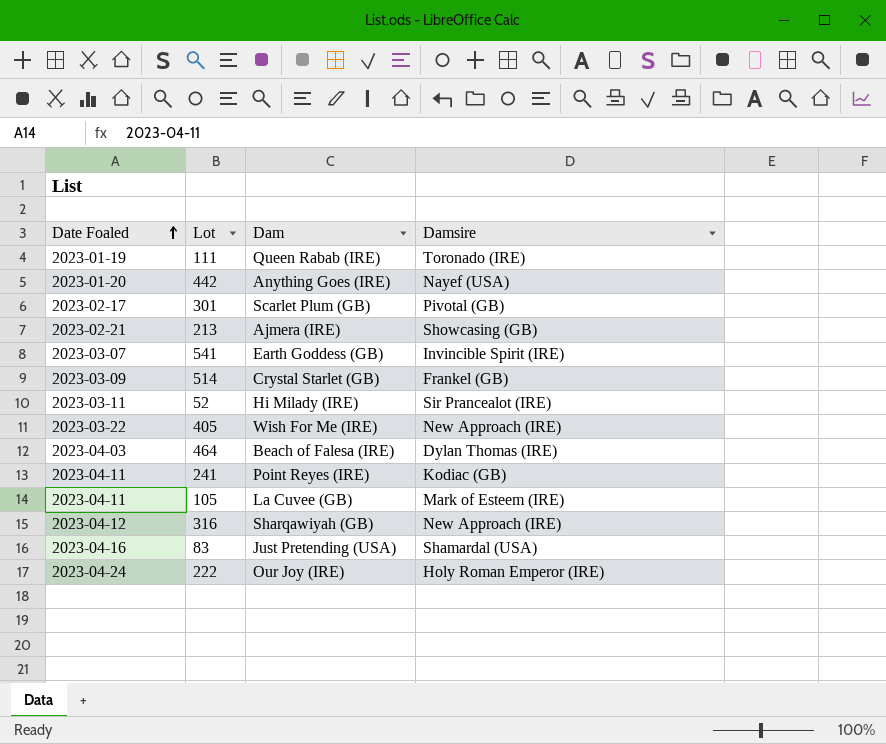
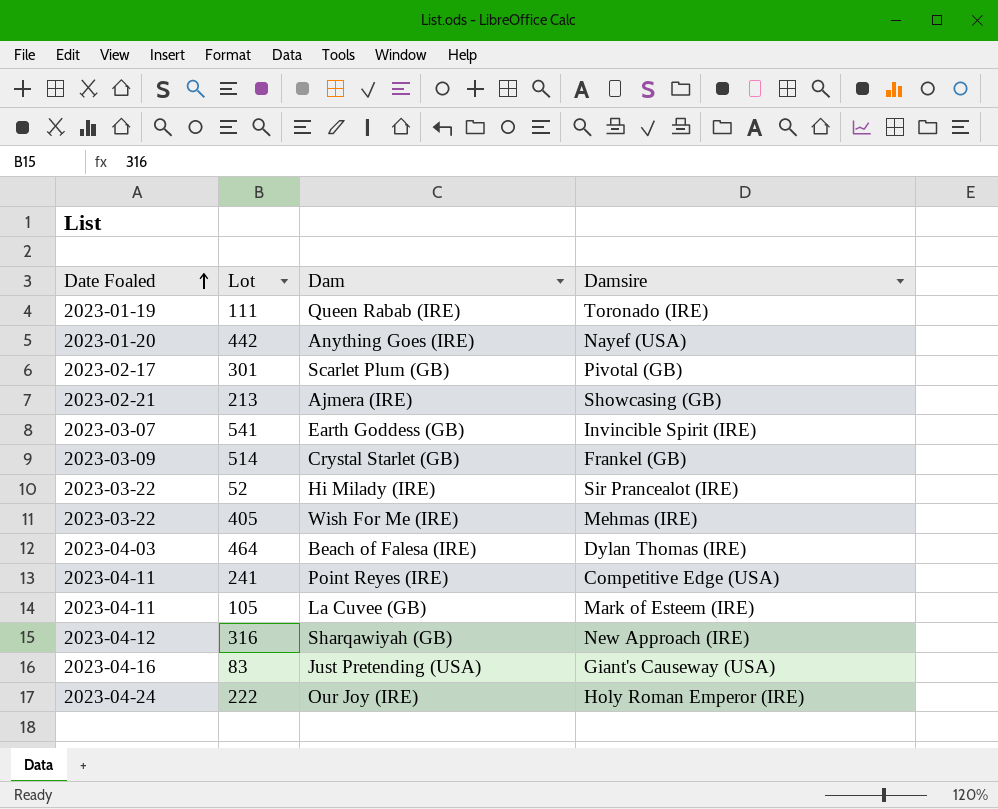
52 | Date Foaled: 2023-03-11 -> 2023-03-22
405 | Damsire: New Approach (IRE) -> Mehmas (IRE)
241 | Damsire: Kodiac (GB) -> Competitive Edge (USA)
83 | Damsire: Shamardal (USA) -> Giant's Causeway (USA)

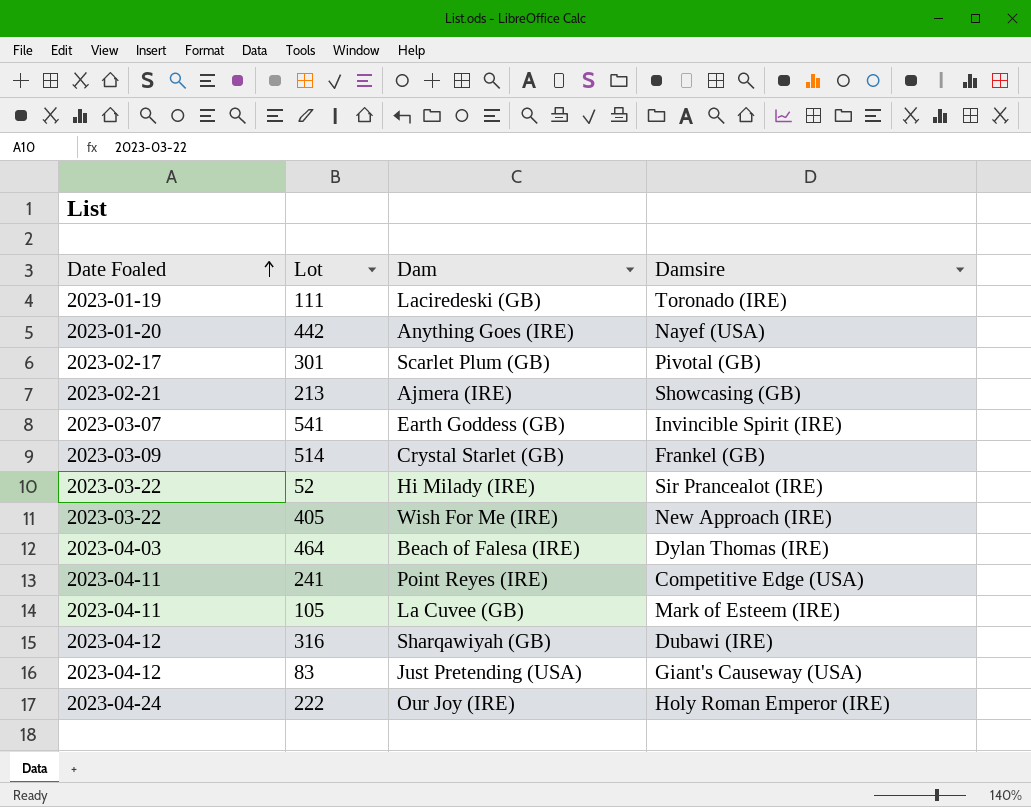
111 | Dam: Queen Rabab (IRE) -> Laciredeski (GB)
405 | Damsire: Mehmas (IRE) -> New Approach (IRE)
316 | Damsire: New Approach (IRE) -> Dubawi (IRE)
83 | Date Foaled: 2023-04-16 -> 2023-04-12

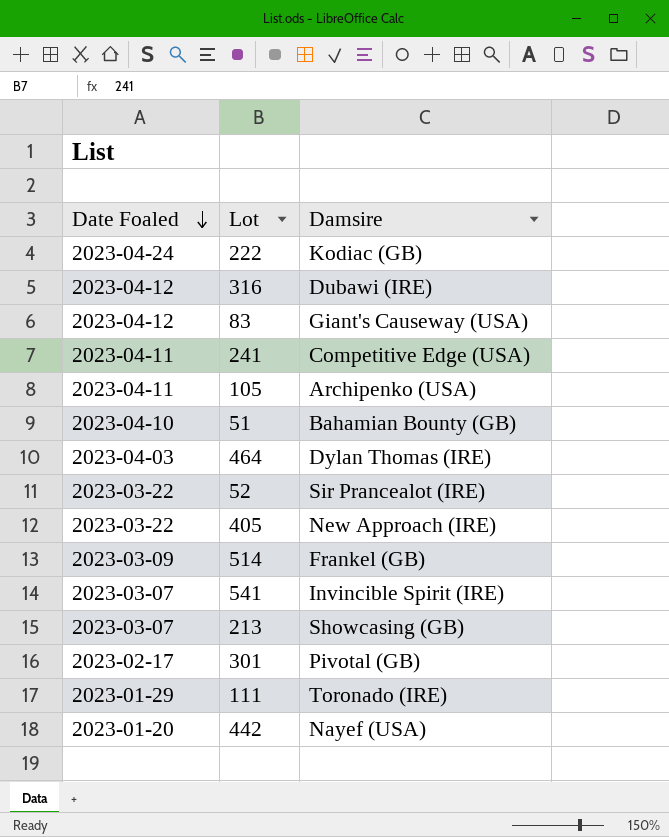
row order: Date Foaled ascending -> Date Foaled descending
column Dam | position: 3 -> none
222 | Damsire: Holy Roman Emperor (IRE) -> Kodiac (GB)
105 | Damsire: Mark of Esteem (IRE) -> Archipenko (USA)
row 51: none -> 2023-04-10 | Bahamian Bounty (GB)
213 | Date Foaled: 2023-02-21 -> 2023-03-07
111 | Date Foaled: 2023-01-19 -> 2023-01-29

